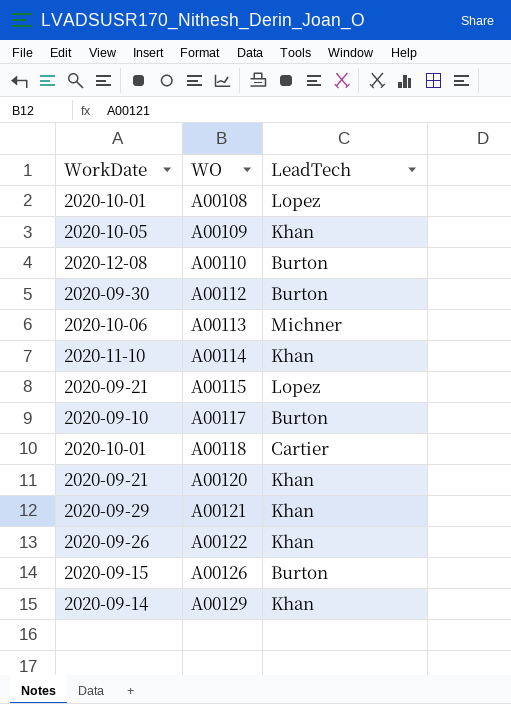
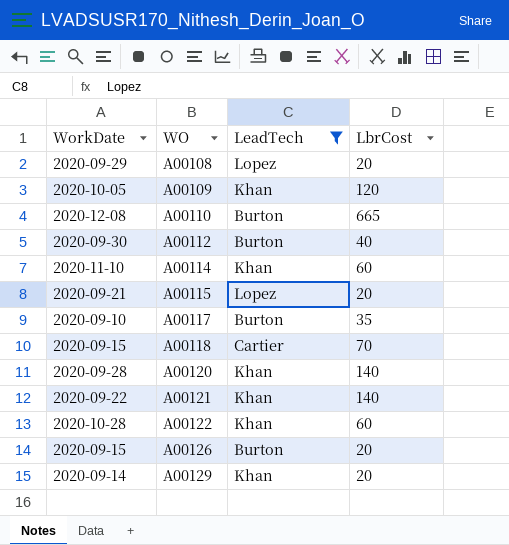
filter: none -> LeadTech != Michner
column LbrCost | position: none -> 4
A00108 | WorkDate: 2020-10-01 -> 2020-09-29
A00118 | WorkDate: 2020-10-01 -> 2020-09-15
A00120 | WorkDate: 2020-09-21 -> 2020-09-28
A00121 | WorkDate: 2020-09-29 -> 2020-09-22
A00122 | WorkDate: 2020-09-26 -> 2020-10-28

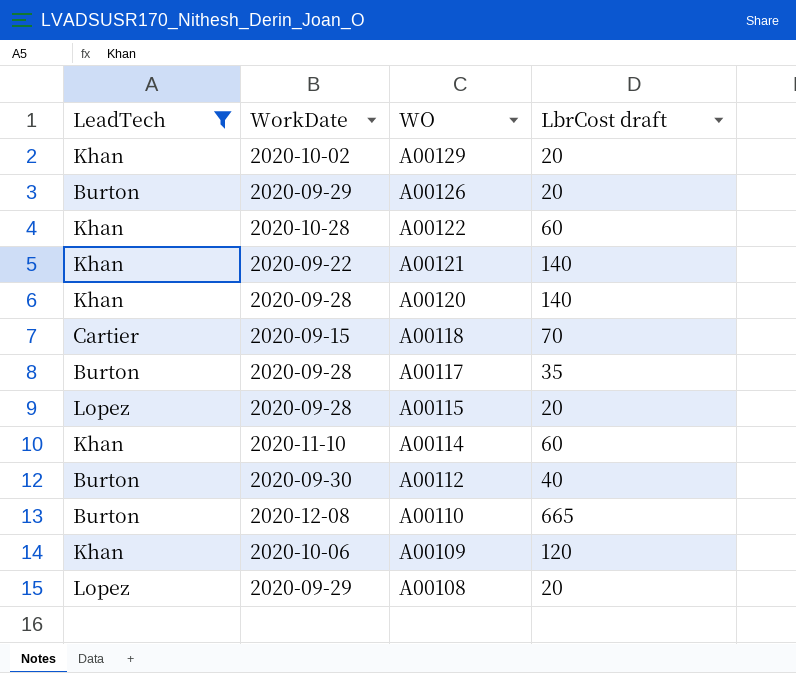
row order: WO ascending -> WO descending
column LeadTech | position: 3 -> 1
column name: LbrCost -> LbrCost draft
A00129 | WorkDate: 2020-09-14 -> 2020-10-02
A00126 | WorkDate: 2020-09-15 -> 2020-09-29
A00117 | WorkDate: 2020-09-10 -> 2020-09-28
A00115 | WorkDate: 2020-09-21 -> 2020-09-28
A00109 | WorkDate: 2020-10-05 -> 2020-10-06

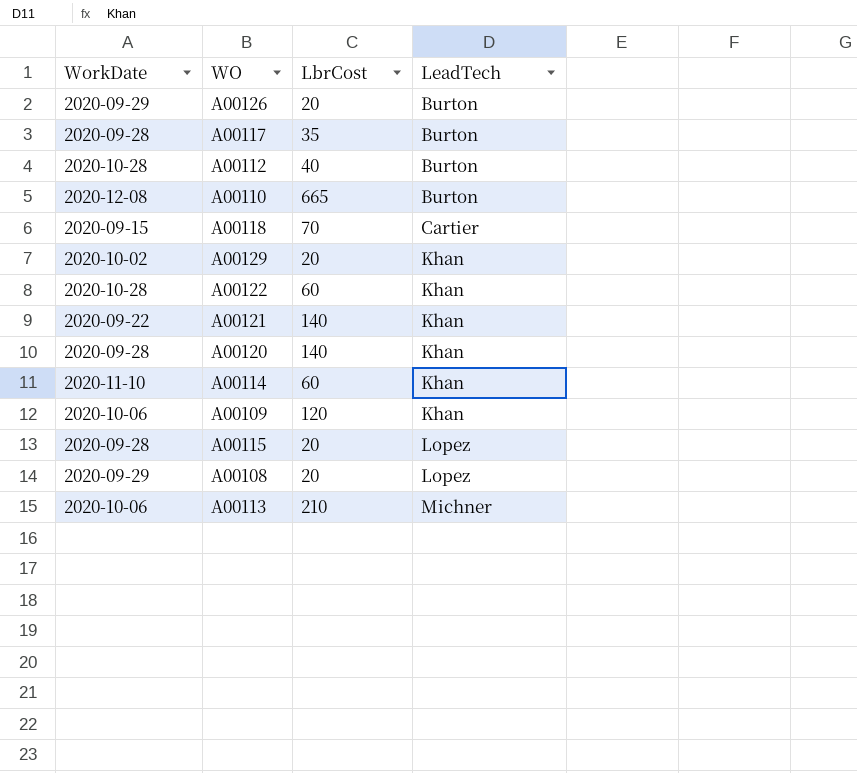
filter: LeadTech != Michner -> none
row order: WO descending -> LeadTech ascending
column name: LbrCost draft -> LbrCost
column LeadTech | position: 1 -> 4
A00112 | WorkDate: 2020-09-30 -> 2020-10-28

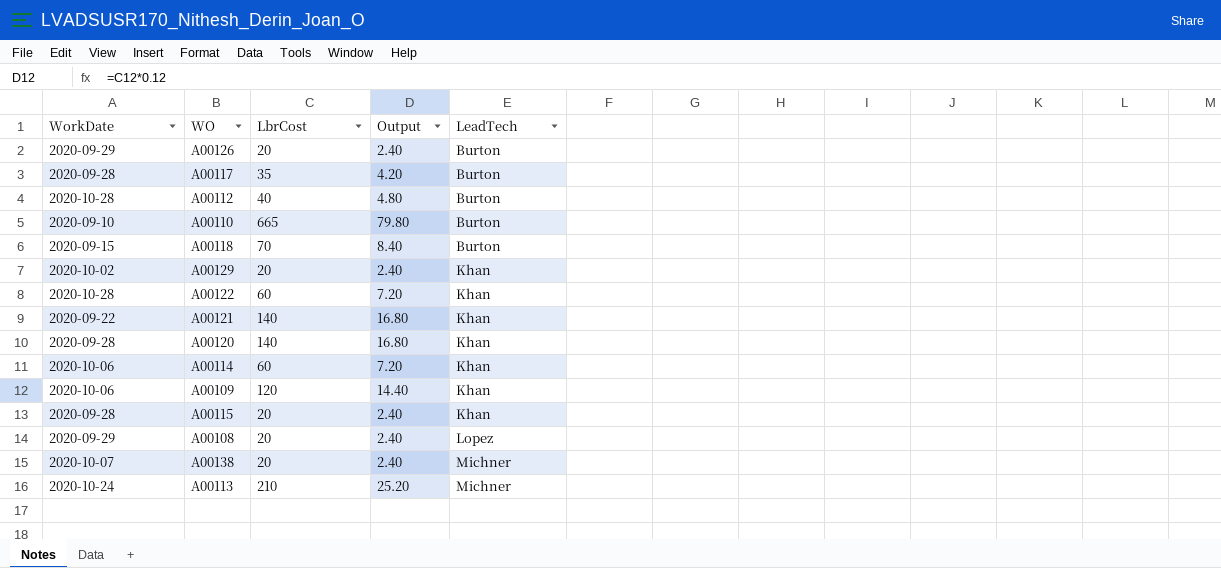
column Output | formula: none -> [LbrCost] * 0.12
A00110 | WorkDate: 2020-12-08 -> 2020-09-10
A00118 | LeadTech: Cartier -> Burton
A00114 | WorkDate: 2020-11-10 -> 2020-10-06
A00115 | LeadTech: Lopez -> Khan
row A00138: none -> 2020-10-07 | 20 | 2.40 | Michner
A00113 | WorkDate: 2020-10-06 -> 2020-10-24

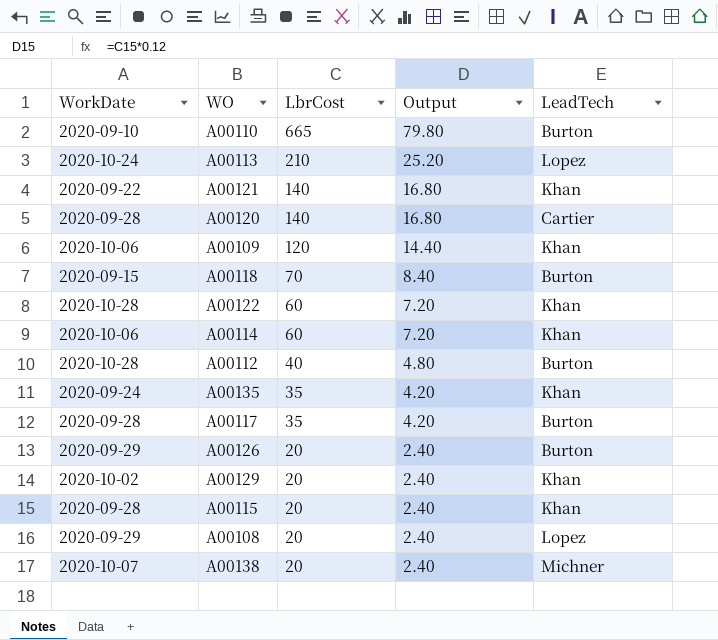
row order: LeadTech ascending -> LbrCost descending
A00113 | LeadTech: Michner -> Lopez
A00120 | LeadTech: Khan -> Cartier
row A00135: none -> 2020-09-24 | 35 | 4.20 | Khan

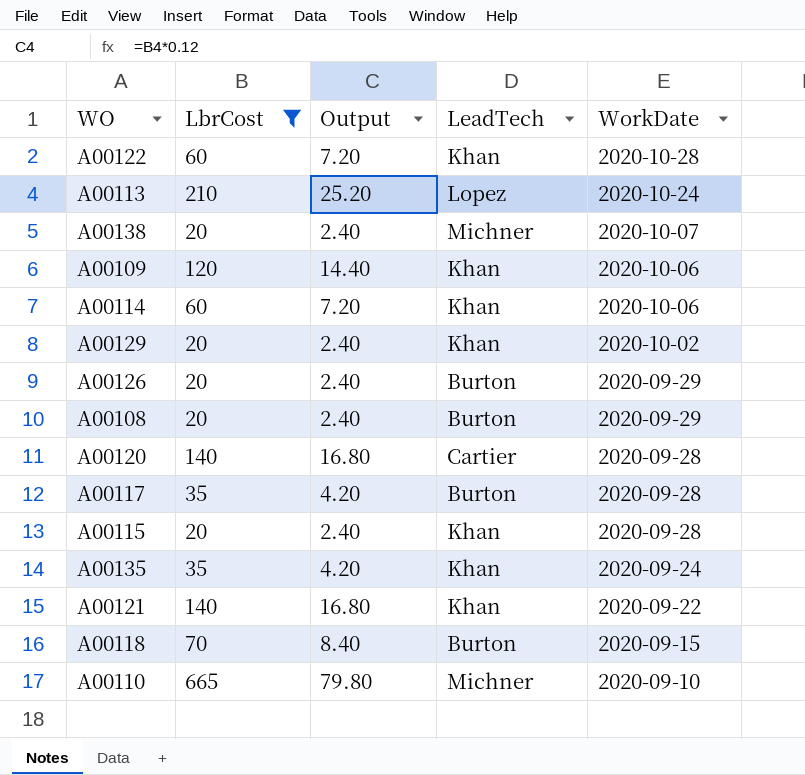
filter: none -> LbrCost != 40
row order: LbrCost descending -> WorkDate descending
column WorkDate | position: 1 -> 5
A00108 | LeadTech: Lopez -> Burton
A00110 | LeadTech: Burton -> Michner

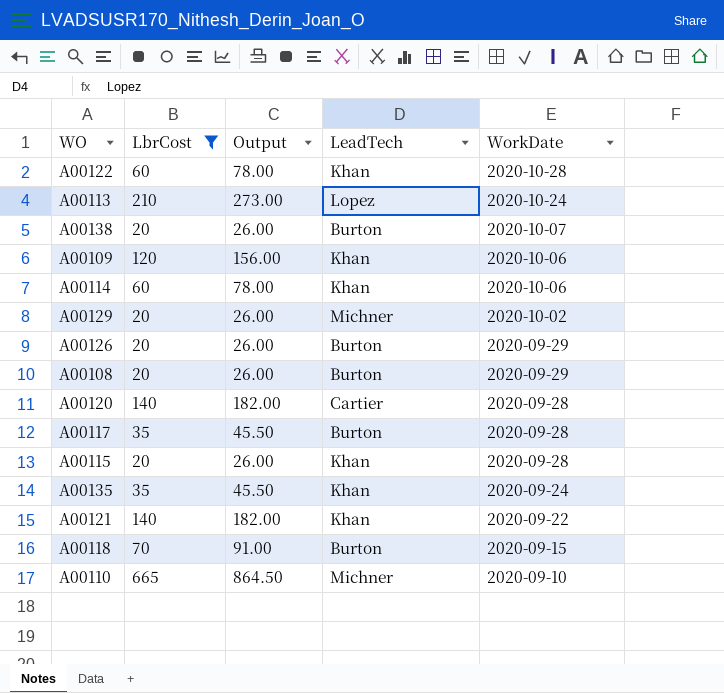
column Output | formula: [LbrCost] * 0.12 -> [LbrCost] * 1.3
A00138 | LeadTech: Michner -> Burton
A00129 | LeadTech: Khan -> Michner

